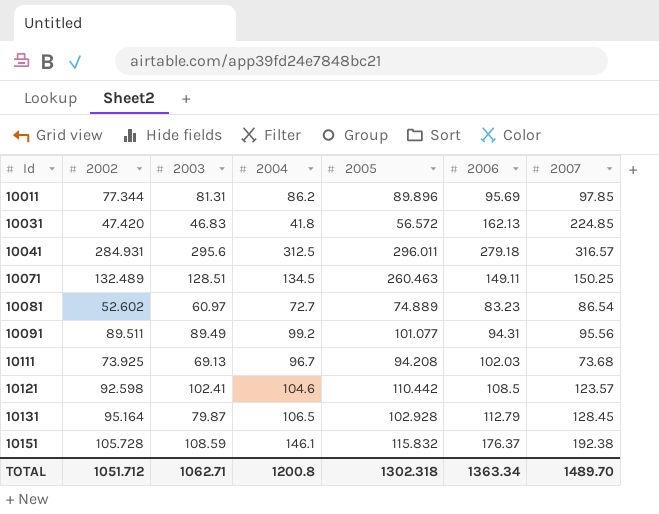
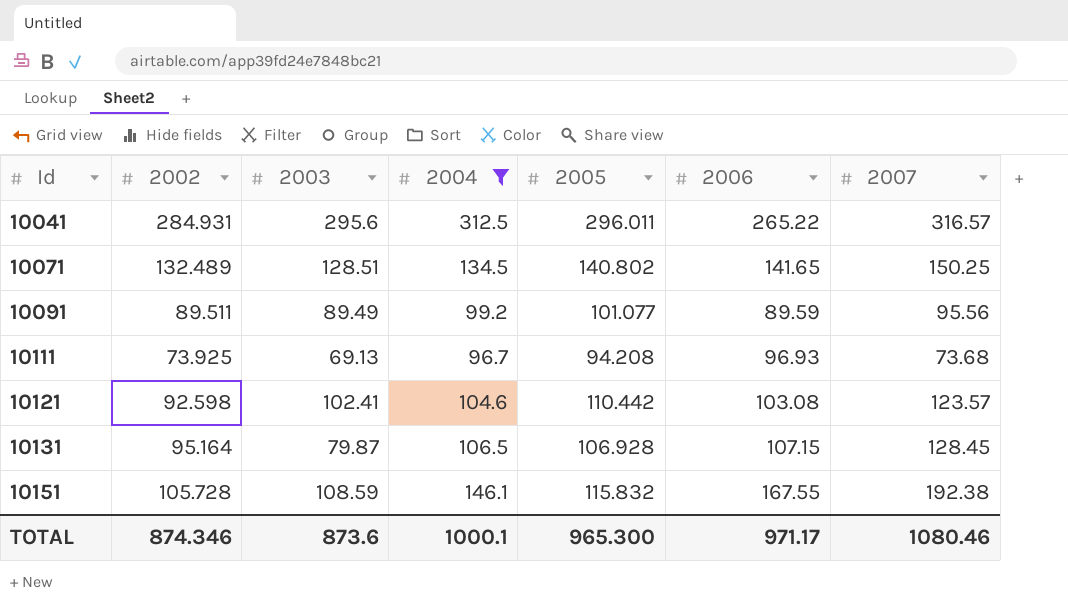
filter: none -> 2004 >= 96.7
10041 | 2006: 279.18 -> 265.22
10071 | 2005: 260.463 -> 140.802
10071 | 2006: 149.11 -> 141.65
10091 | 2006: 94.31 -> 89.59
10111 | 2006: 102.03 -> 96.93
10121 | 2006: 108.5 -> 103.08
10131 | 2005: 102.928 -> 106.928
10131 | 2006: 112.79 -> 107.15
10151 | 2006: 176.37 -> 167.55
TOTAL | 2002: 1051.712 -> 874.346
TOTAL | 2003: 1062.71 -> 873.6
TOTAL | 2004: 1200.8 -> 1000.1
TOTAL | 2005: 1302.318 -> 965.300
TOTAL | 2006: 1363.34 -> 971.17
TOTAL | 2007: 1489.70 -> 1080.46

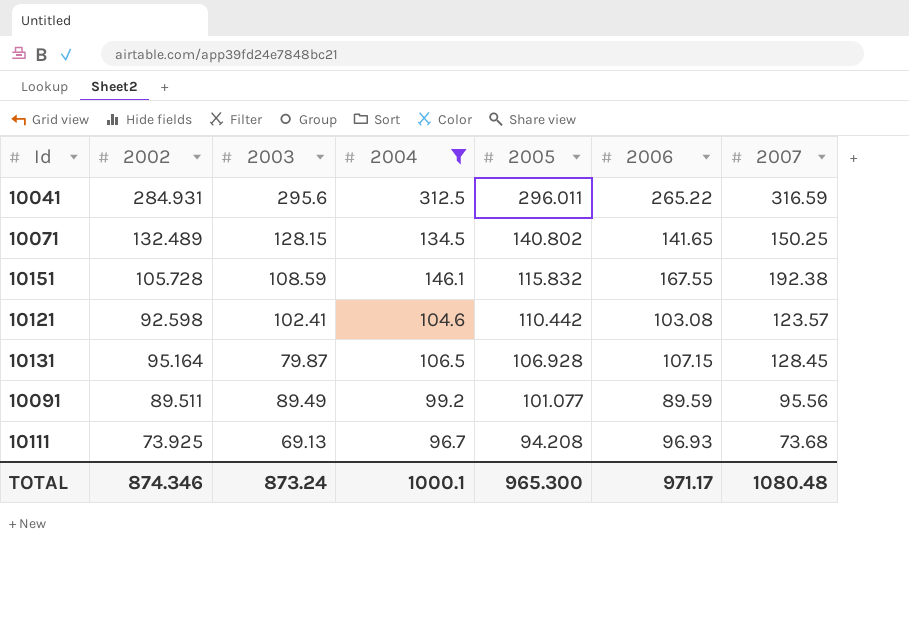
row order: Id ascending -> 2005 descending
10041 | 2007: 316.57 -> 316.59
10071 | 2003: 128.51 -> 128.15
TOTAL | 2003: 873.6 -> 873.24
TOTAL | 2007: 1080.46 -> 1080.48

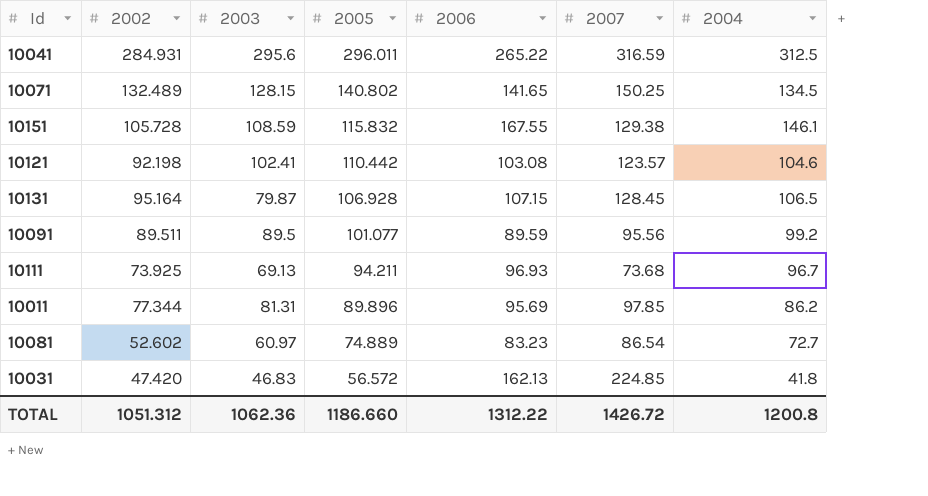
filter: 2004 >= 96.7 -> none
column 2004 | position: 4 -> 7
10151 | 2007: 192.38 -> 129.38
10121 | 2002: 92.598 -> 92.198
10091 | 2003: 89.49 -> 89.5
10111 | 2005: 94.208 -> 94.211
TOTAL | 2002: 874.346 -> 1051.312
TOTAL | 2003: 873.24 -> 1062.36
TOTAL | 2005: 965.300 -> 1186.660
TOTAL | 2006: 971.17 -> 1312.22
TOTAL | 2007: 1080.48 -> 1426.72
TOTAL | 2004: 1000.1 -> 1200.8

